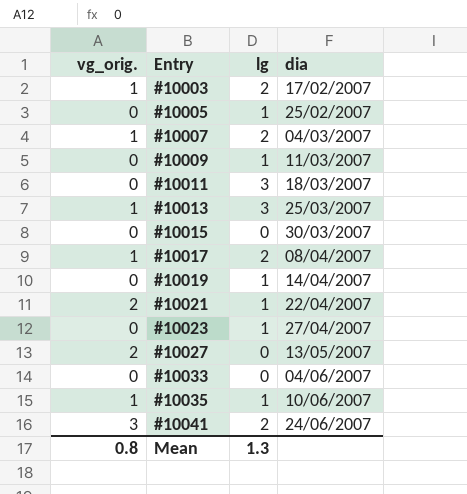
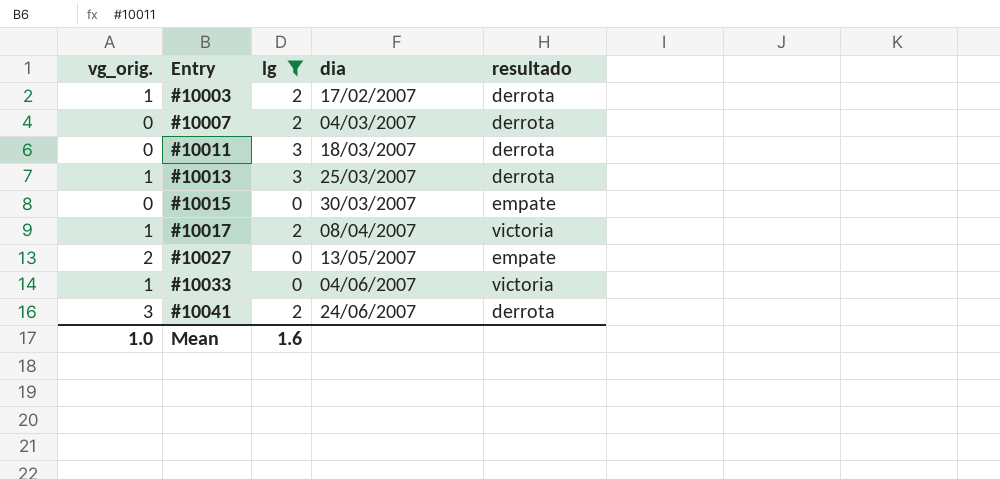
filter: none -> lg != 1
column resultado | position: none -> 5
#10007 | vg_orig.: 1 -> 0
#10033 | vg_orig.: 0 -> 1
Mean | vg_orig.: 0.8 -> 1.0
Mean | lg: 1.3 -> 1.6

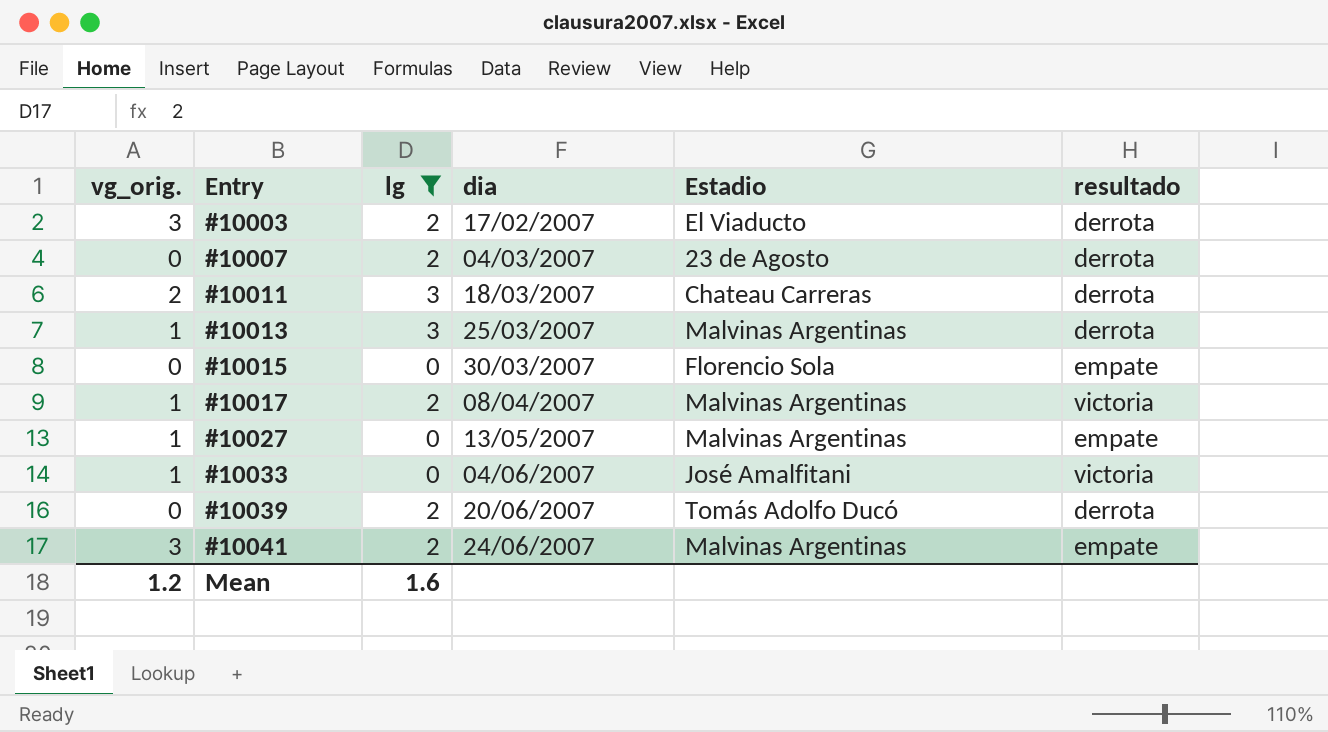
column Estadio | position: none -> 5
#10003 | vg_orig.: 1 -> 3
#10011 | vg_orig.: 0 -> 2
#10027 | vg_orig.: 2 -> 1
row #10039: none -> 0 | 2 | 20/06/2007 | Tomás Adolfo Ducó | derrota
#10041 | resultado: derrota -> empate
Mean | vg_orig.: 1.0 -> 1.2

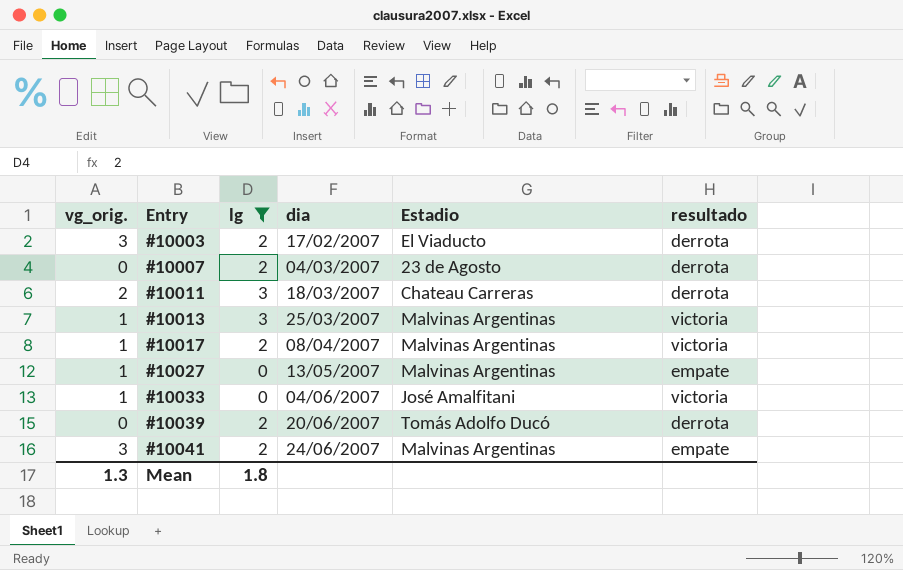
row #10015: 0 | 0 | 30/03/2007 | Florencio Sola | empate -> none
#10013 | resultado: derrota -> victoria
Mean | vg_orig.: 1.2 -> 1.3
Mean | lg: 1.6 -> 1.8

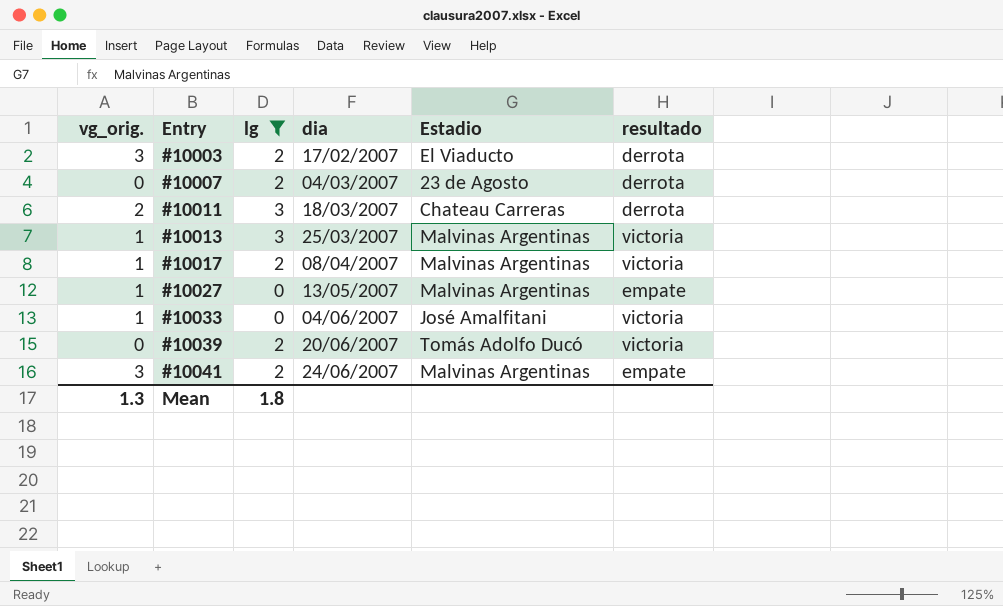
#10039 | resultado: derrota -> victoria

